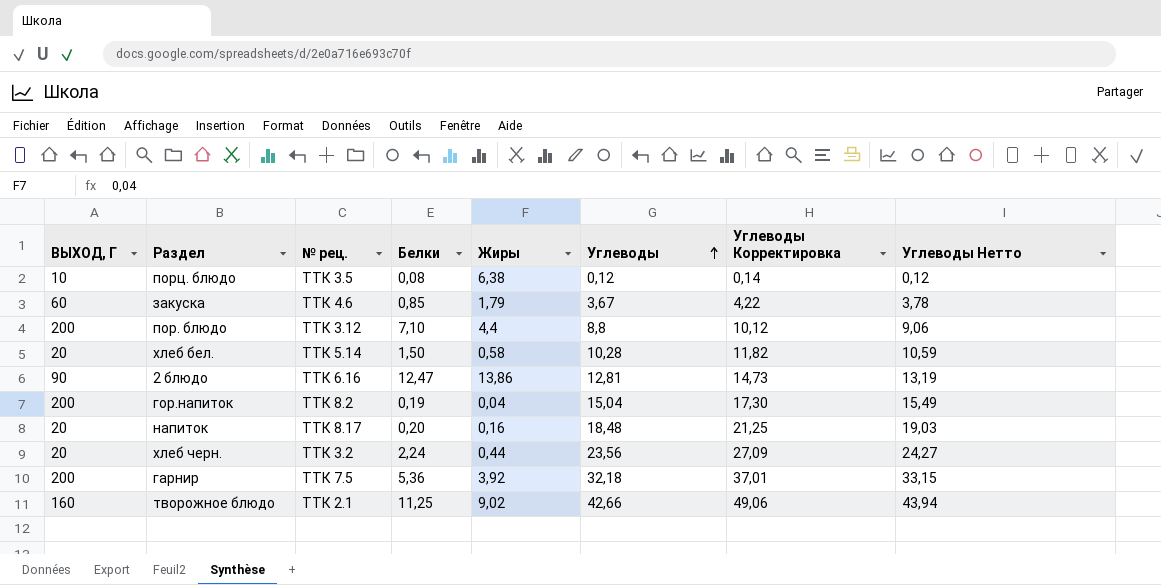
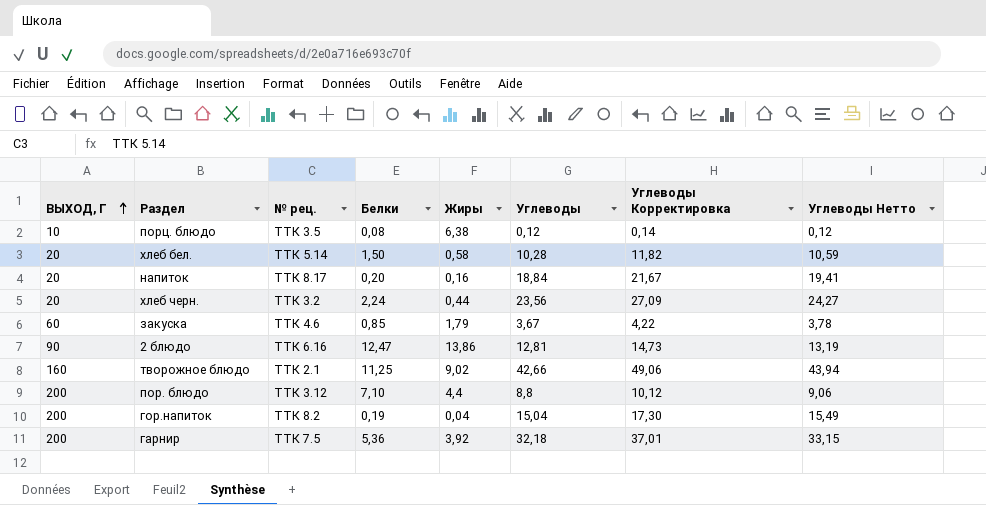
row order: Углеводы ascending -> ВЫХОД, Г ascending
напиток | Углеводы: 18,48 -> 18,84
напиток | Углеводы Корректировка: 21,25 -> 21,67
напиток | Углеводы Нетто: 19,03 -> 19,41

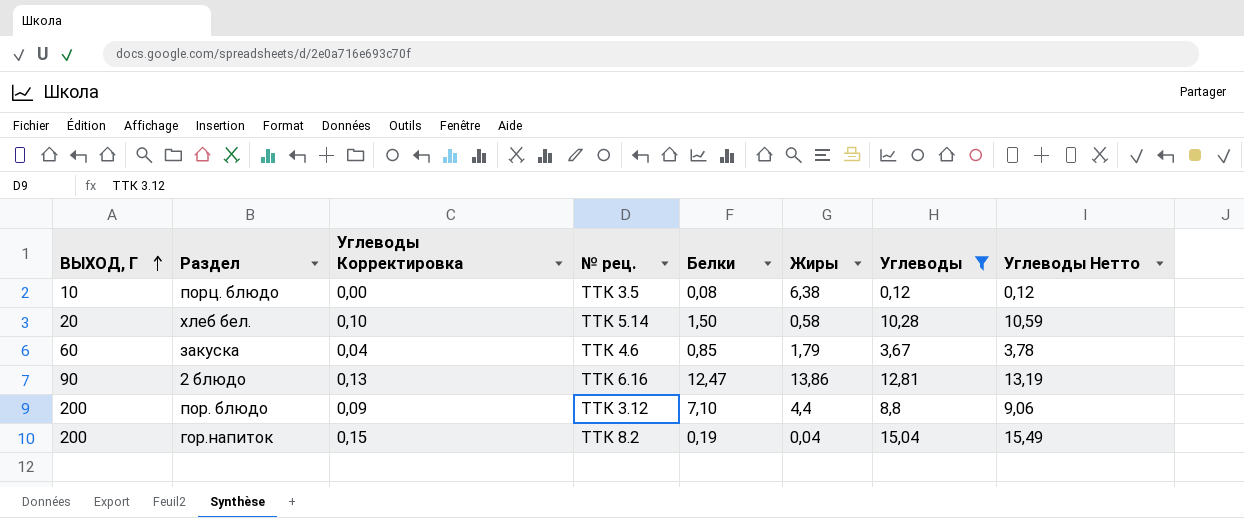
filter: none -> Углеводы <= 15,04
column Углеводы Корректировка | formula: [Углеводы] * 1,15 -> [Углеводы] * 0,01
column Углеводы Корректировка | position: 7 -> 3

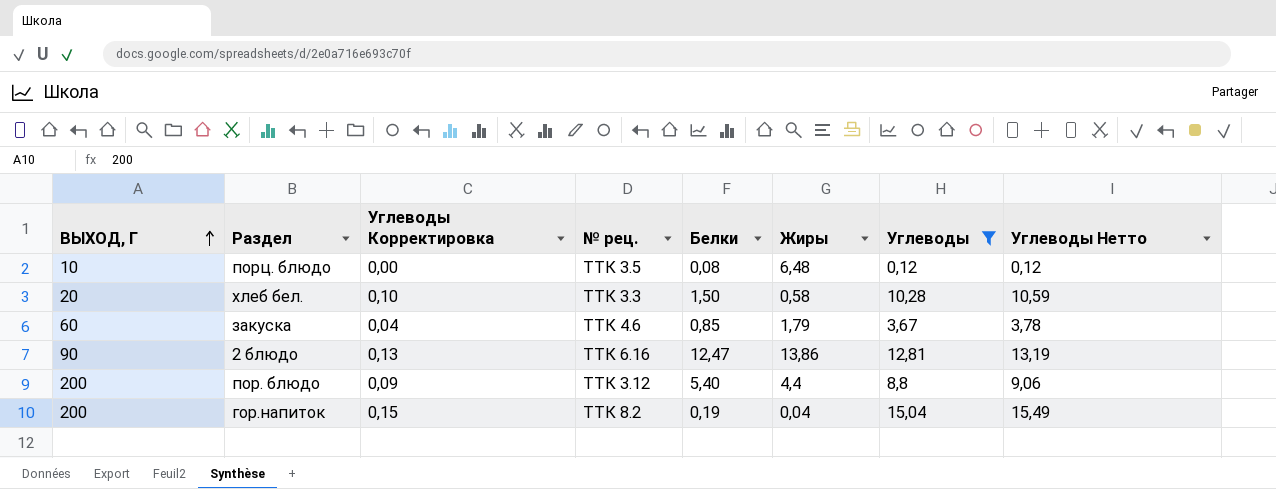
порц. блюдо | Жиры: 6,38 -> 6,48
хлеб бел. | № рец.: ТТК 5.14 -> ТТК 3.3
пор. блюдо | Белки: 7,10 -> 5,40

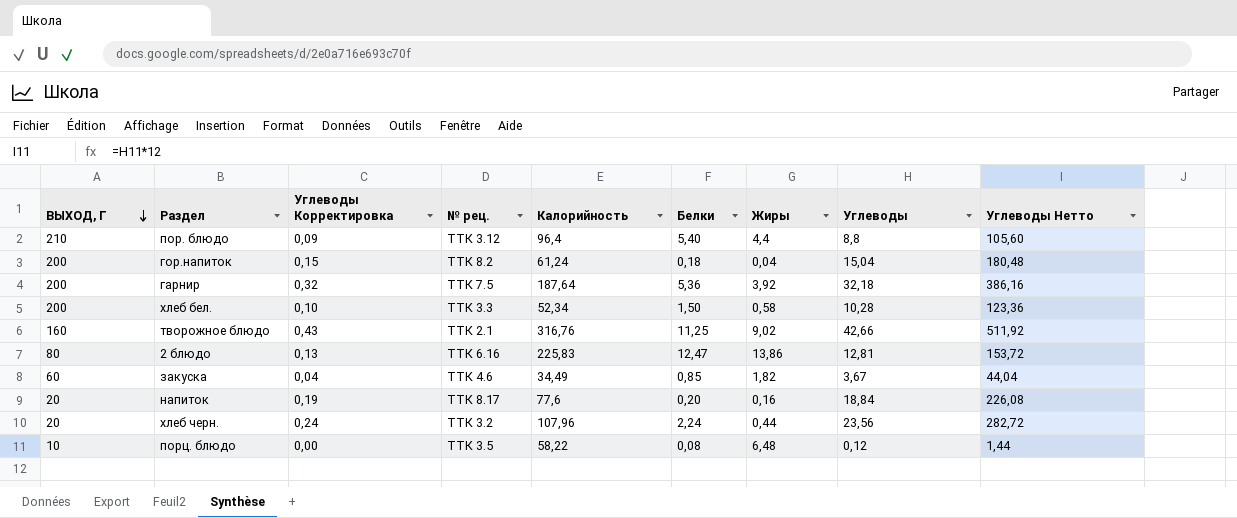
filter: Углеводы <= 15,04 -> none
row order: ВЫХОД, Г ascending -> ВЫХОД, Г descending
column Калорийность | position: none -> 5
column Углеводы Нетто | formula: [Углеводы] * 1,03 -> [Углеводы] * 12
пор. блюдо | ВЫХОД, Г: 200 -> 210
гор.напиток | Белки: 0,19 -> 0,18
хлеб бел. | ВЫХОД, Г: 20 -> 200
2 блюдо | ВЫХОД, Г: 90 -> 80
закуска | Жиры: 1,79 -> 1,82

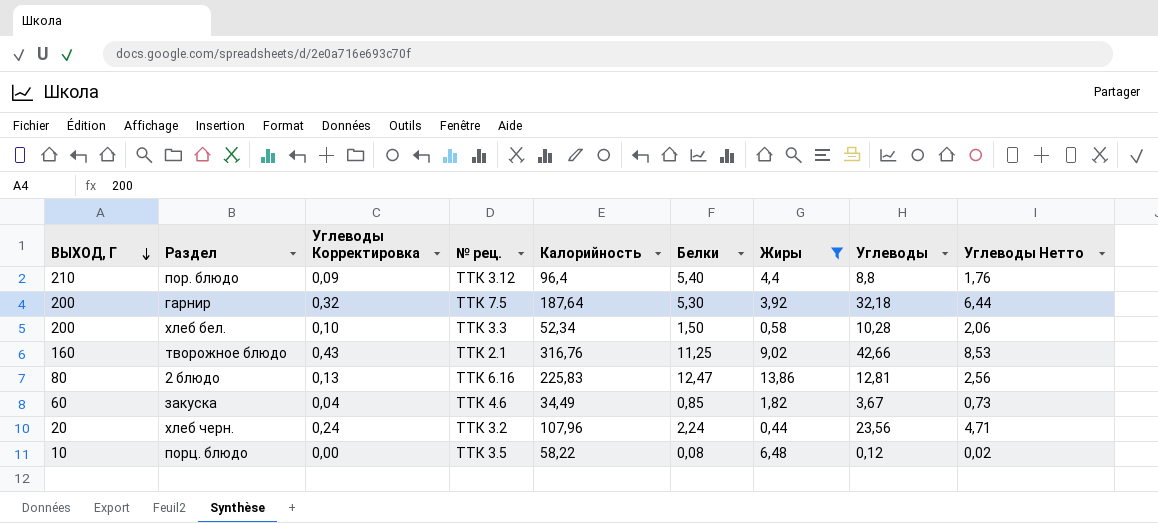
filter: none -> Жиры >= 0,44
column Углеводы Нетто | formula: [Углеводы] * 12 -> [Углеводы] * 0,2
гарнир | Белки: 5,36 -> 5,30

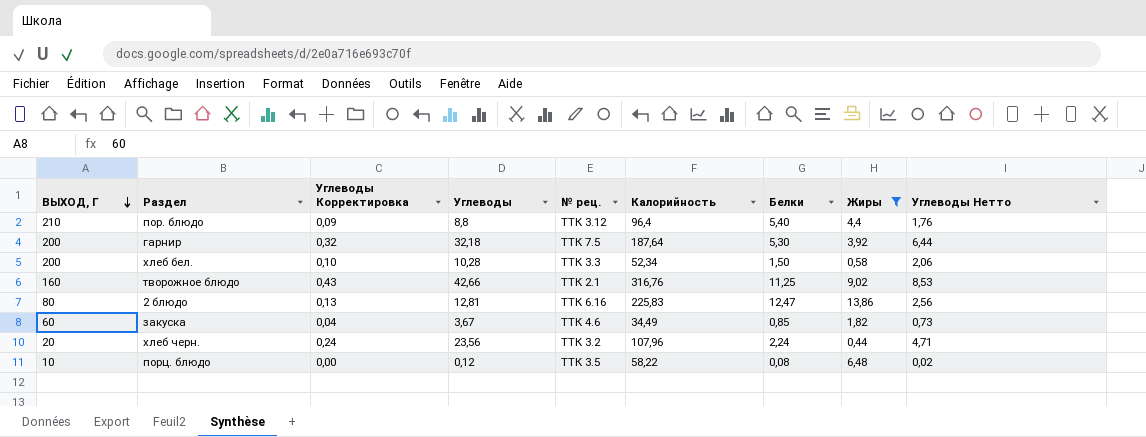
column Углеводы | position: 8 -> 4

